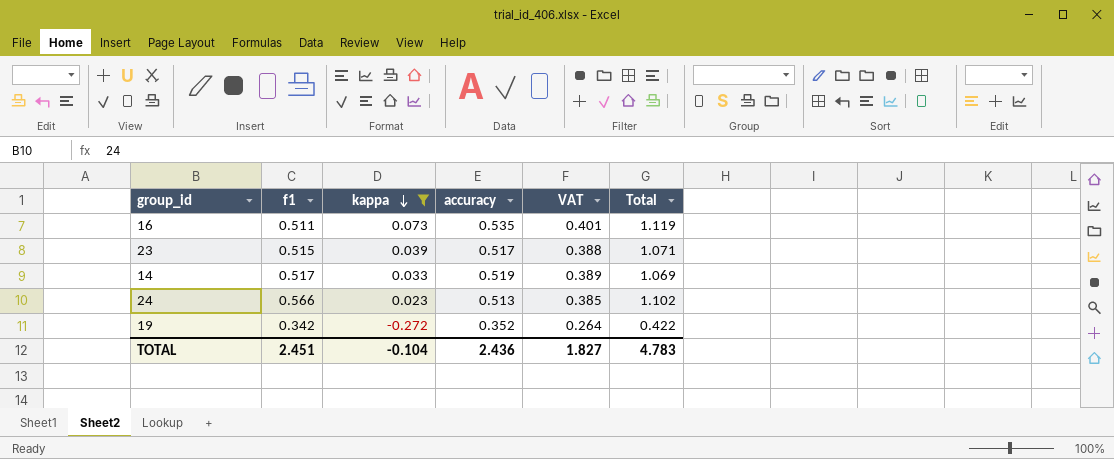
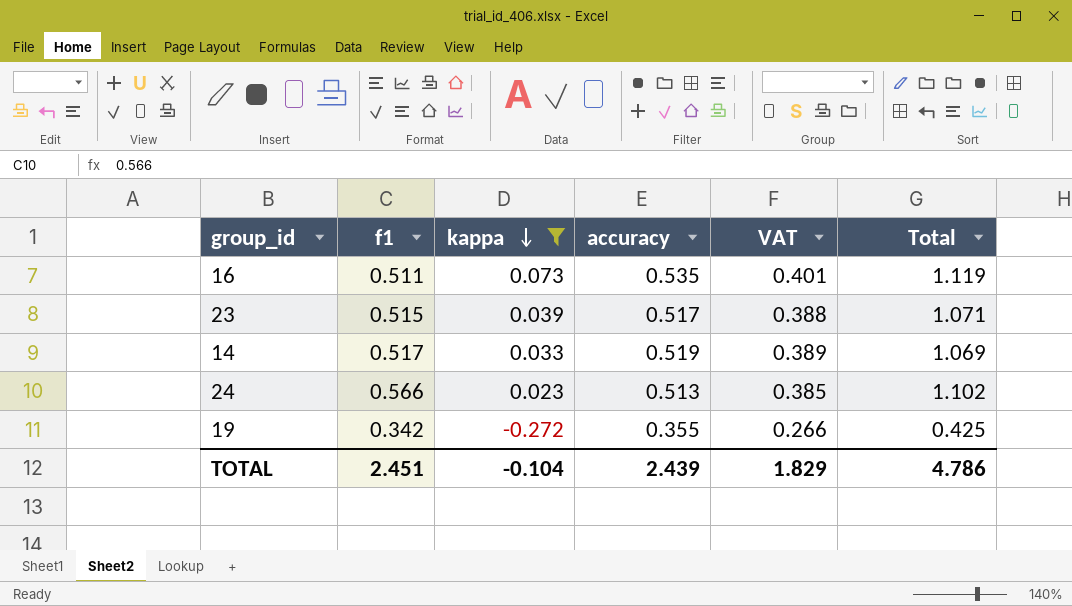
19 | accuracy: 0.352 -> 0.355
19 | VAT: 0.264 -> 0.266
19 | Total: 0.422 -> 0.425
TOTAL | accuracy: 2.436 -> 2.439
TOTAL | VAT: 1.827 -> 1.829
TOTAL | Total: 4.783 -> 4.786

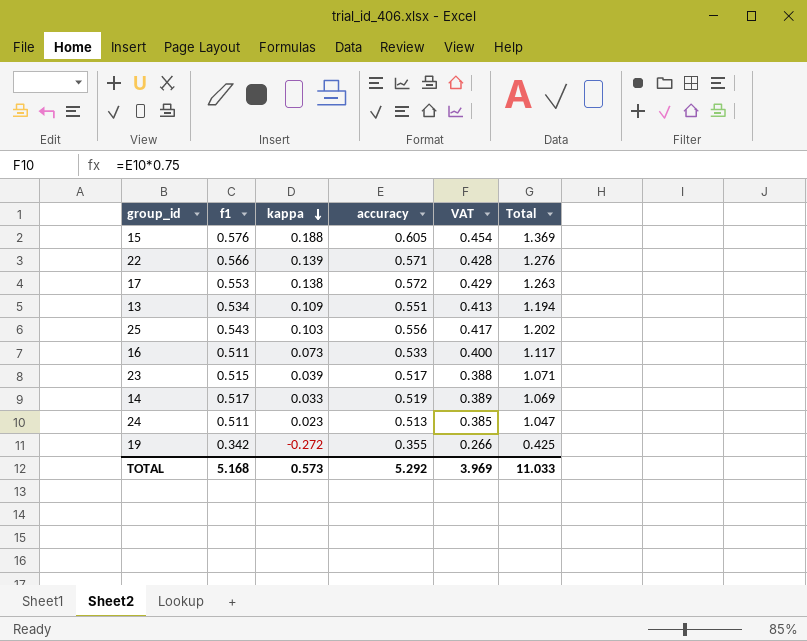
filter: kappa <= 0.073 -> none
16 | accuracy: 0.535 -> 0.533
16 | VAT: 0.401 -> 0.400
16 | Total: 1.119 -> 1.117
24 | f1: 0.566 -> 0.511
24 | Total: 1.102 -> 1.047
TOTAL | f1: 2.451 -> 5.168
TOTAL | kappa: -0.104 -> 0.573
TOTAL | accuracy: 2.439 -> 5.292
TOTAL | VAT: 1.829 -> 3.969
TOTAL | Total: 4.786 -> 11.033

